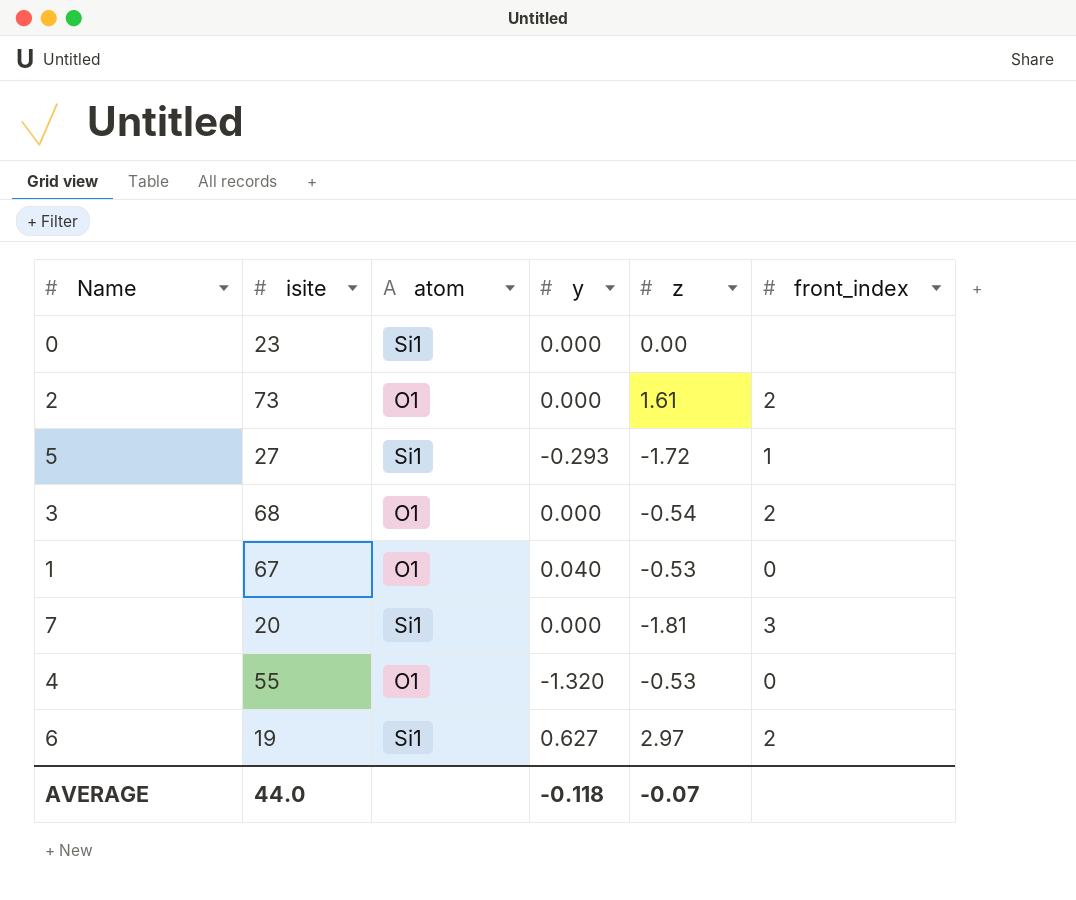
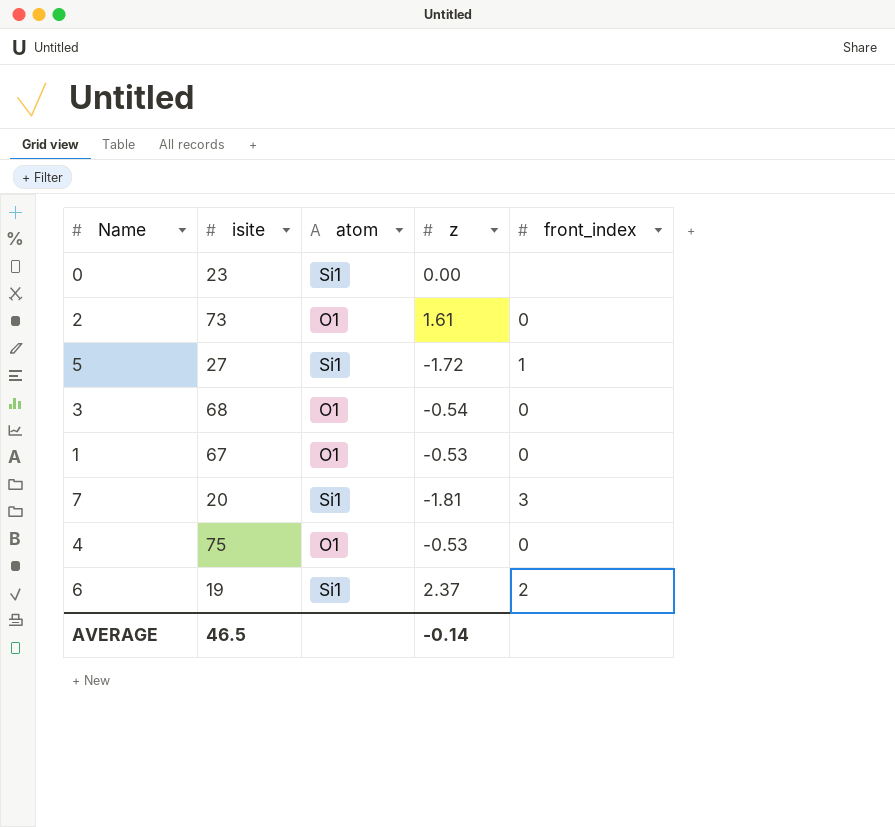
column y | position: 4 -> none
2 | front_index: 2 -> 0
3 | front_index: 2 -> 0
4 | isite: 55 -> 75
6 | z: 2.97 -> 2.37
AVERAGE | isite: 44.0 -> 46.5
AVERAGE | z: -0.07 -> -0.14

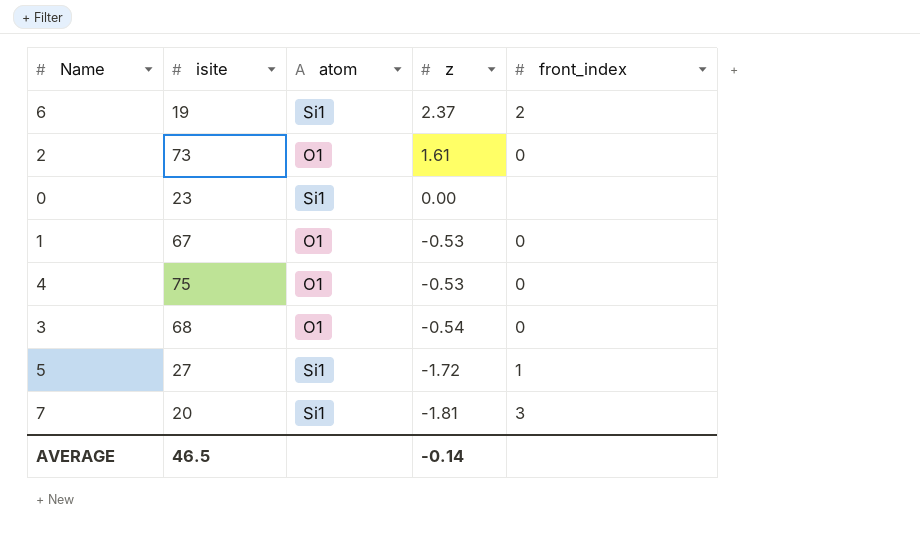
row order: none -> z descending

